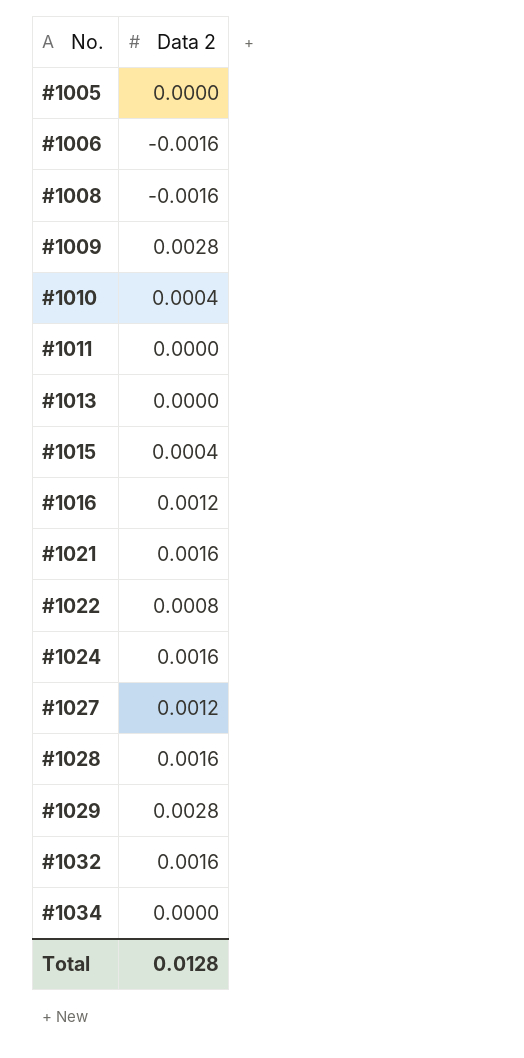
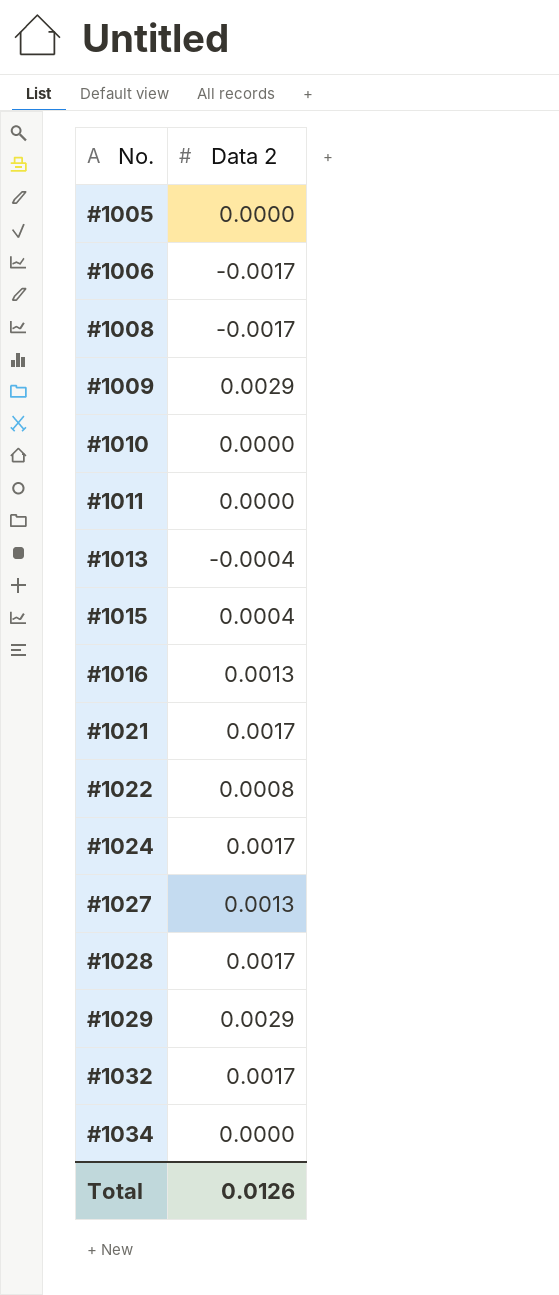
#1006 | Data 2: -0.0016 -> -0.0017
#1008 | Data 2: -0.0016 -> -0.0017
#1009 | Data 2: 0.0028 -> 0.0029
#1010 | Data 2: 0.0004 -> 0.0000
#1013 | Data 2: 0.0000 -> -0.0004
#1016 | Data 2: 0.0012 -> 0.0013
#1021 | Data 2: 0.0016 -> 0.0017
#1024 | Data 2: 0.0016 -> 0.0017
#1027 | Data 2: 0.0012 -> 0.0013
#1028 | Data 2: 0.0016 -> 0.0017
#1029 | Data 2: 0.0028 -> 0.0029
#1032 | Data 2: 0.0016 -> 0.0017
Total | Data 2: 0.0128 -> 0.0126

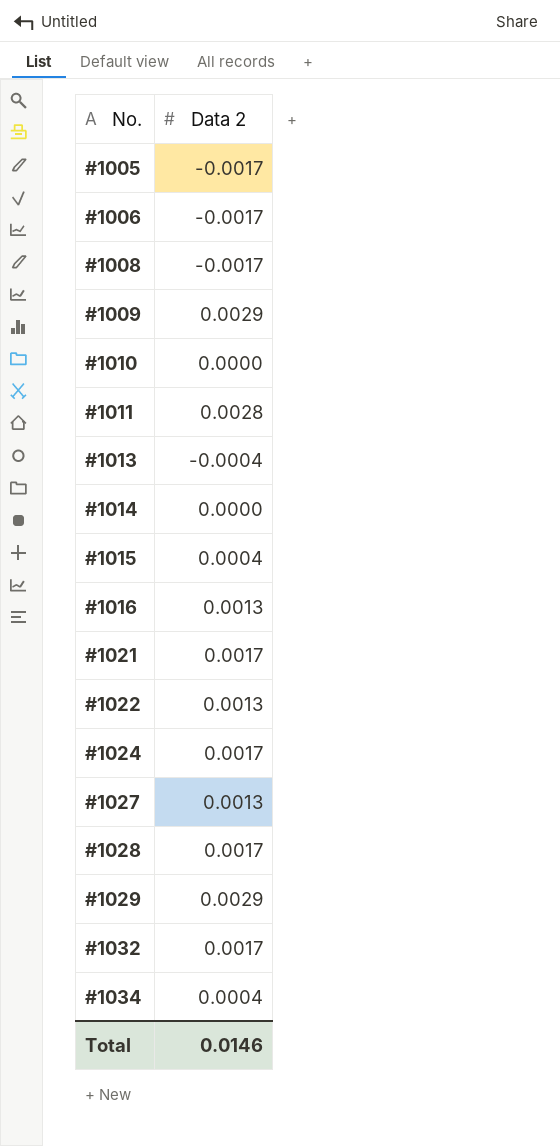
#1005 | Data 2: 0.0000 -> -0.0017
#1011 | Data 2: 0.0000 -> 0.0028
row #1014: none -> 0.0000
#1022 | Data 2: 0.0008 -> 0.0013
#1034 | Data 2: 0.0000 -> 0.0004
Total | Data 2: 0.0126 -> 0.0146

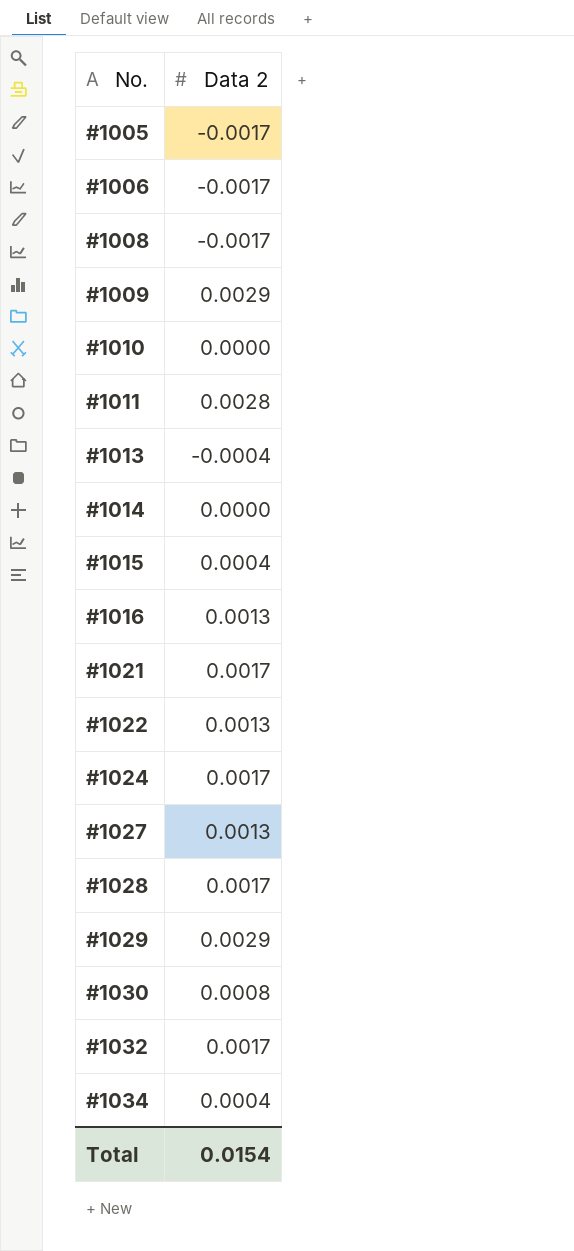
row #1030: none -> 0.0008
Total | Data 2: 0.0146 -> 0.0154

